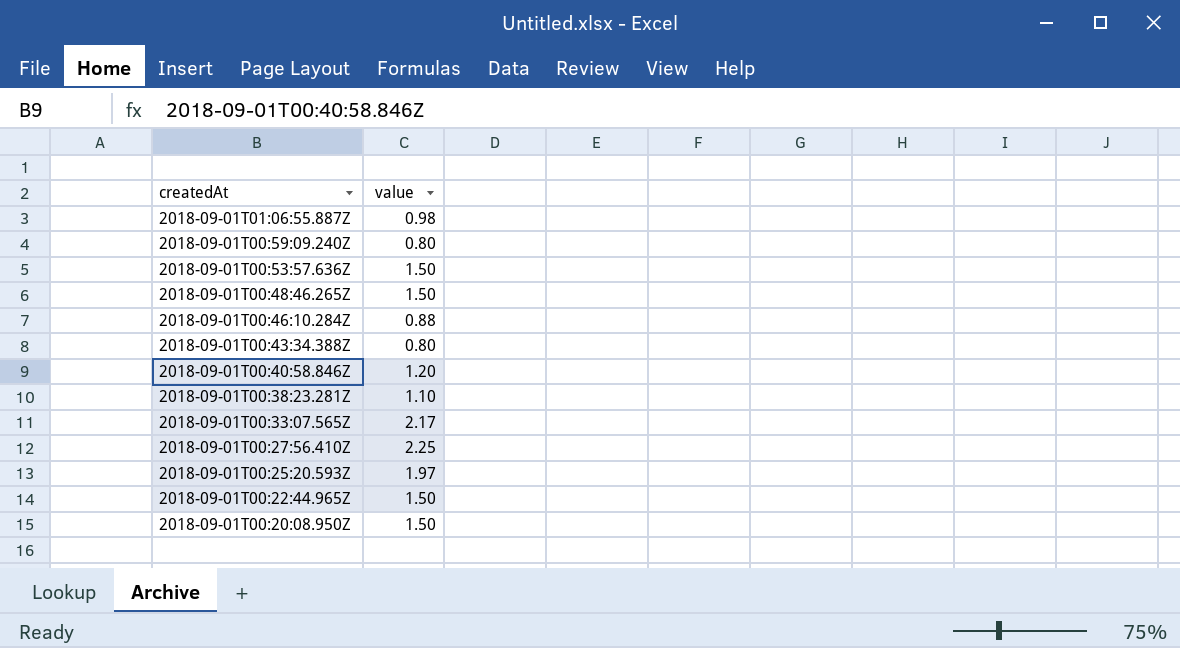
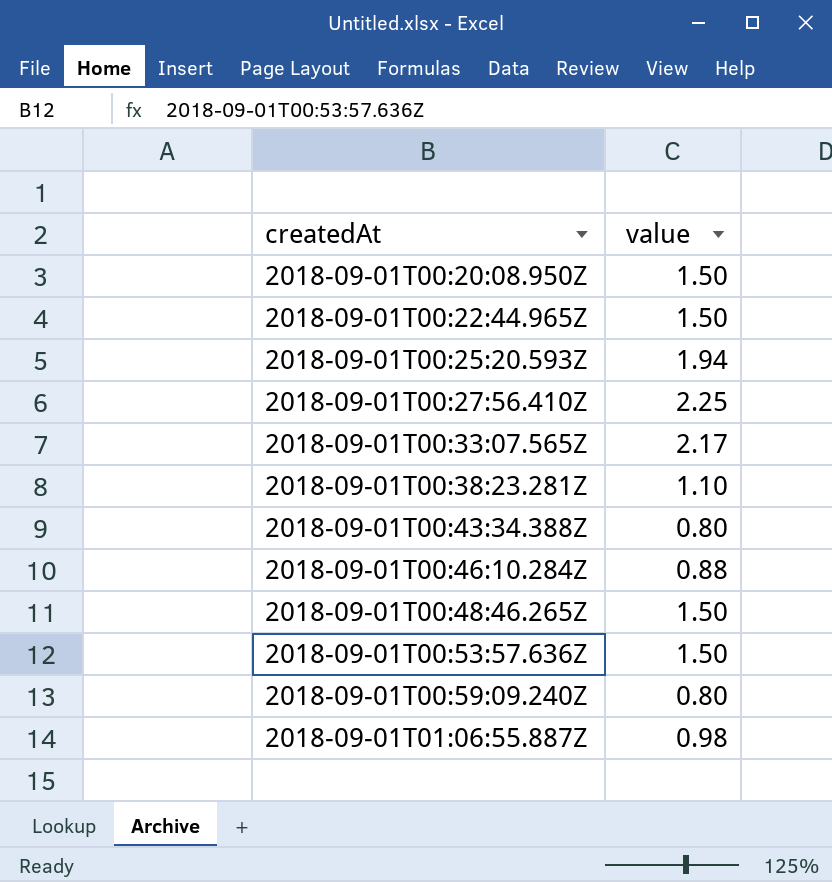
row order: createdAt descending -> createdAt ascending
row 2018-09-01T00:40:58.846Z: 1.20 -> none
2018-09-01T00:25:20.593Z | value: 1.97 -> 1.94

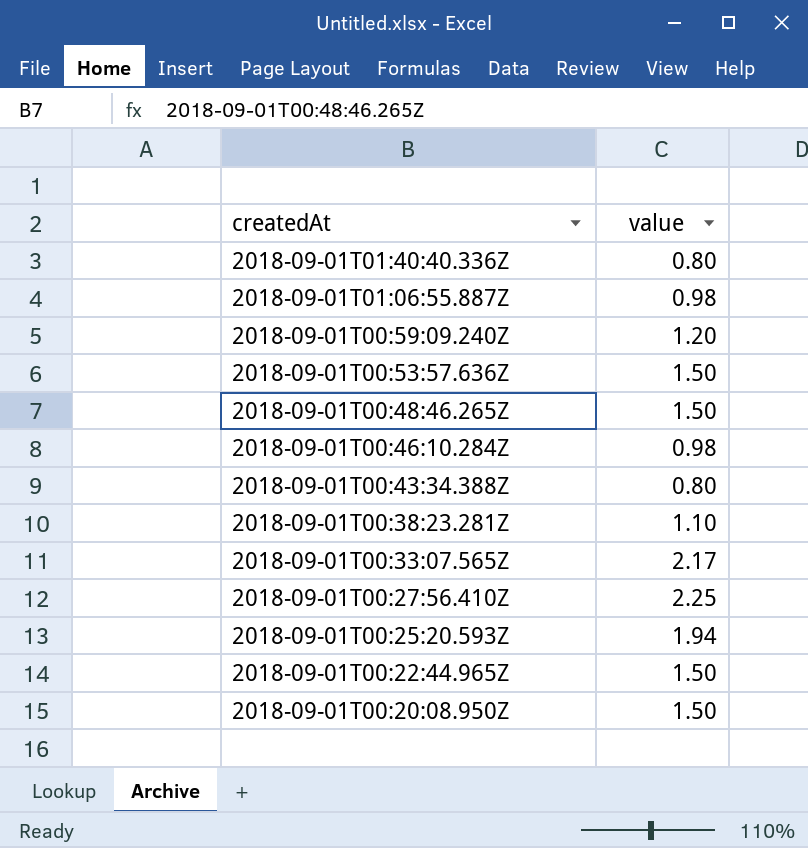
row order: createdAt ascending -> createdAt descending
row 2018-09-01T01:40:40.336Z: none -> 0.80
2018-09-01T00:59:09.240Z | value: 0.80 -> 1.20
2018-09-01T00:46:10.284Z | value: 0.88 -> 0.98

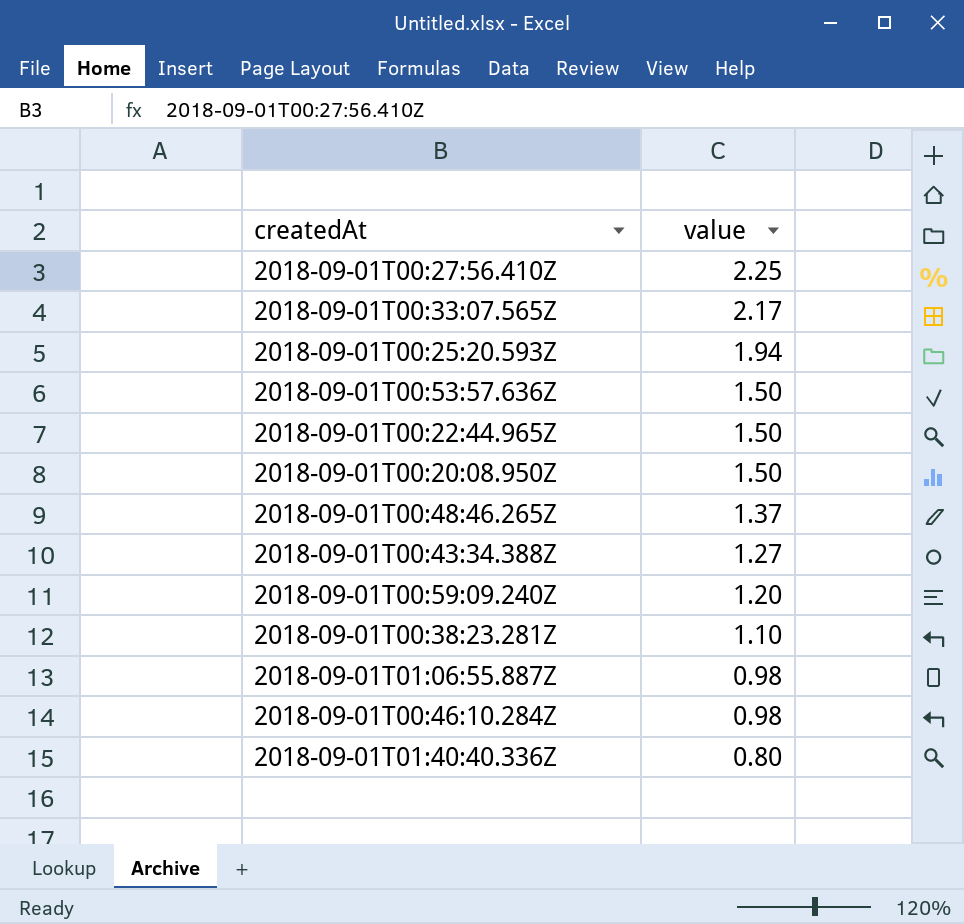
row order: createdAt descending -> value descending
2018-09-01T00:48:46.265Z | value: 1.50 -> 1.37
2018-09-01T00:43:34.388Z | value: 0.80 -> 1.27

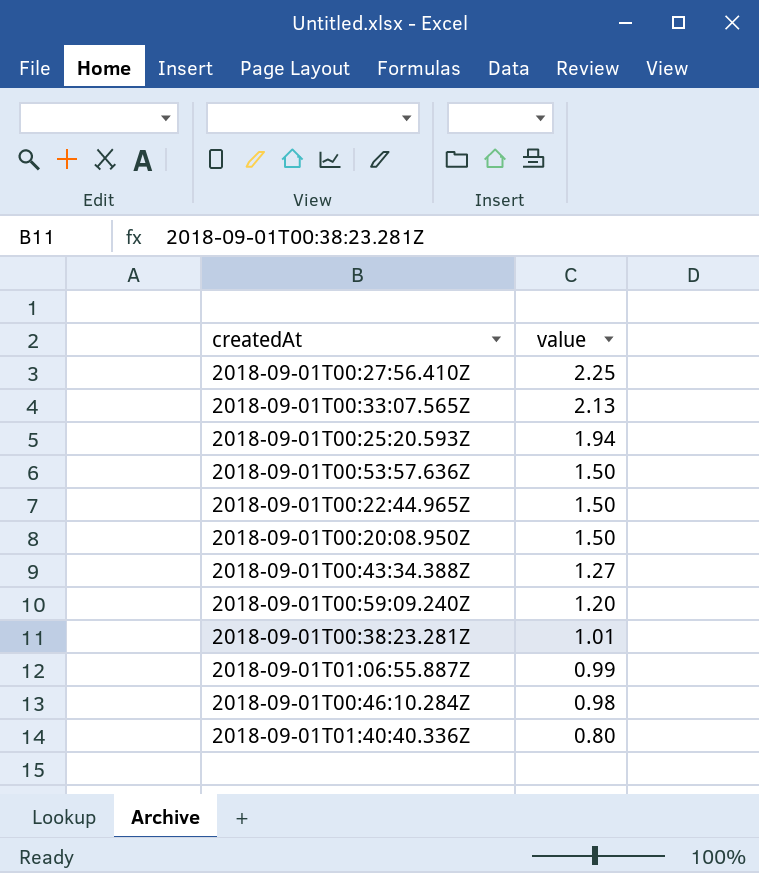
row 2018-09-01T00:48:46.265Z: 1.37 -> none
2018-09-01T00:33:07.565Z | value: 2.17 -> 2.13
2018-09-01T00:38:23.281Z | value: 1.10 -> 1.01
2018-09-01T01:06:55.887Z | value: 0.98 -> 0.99

